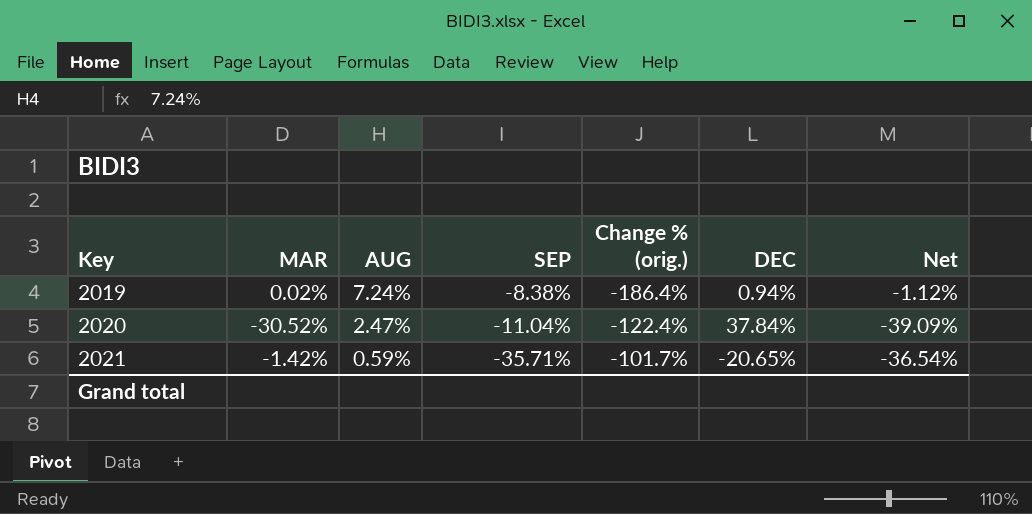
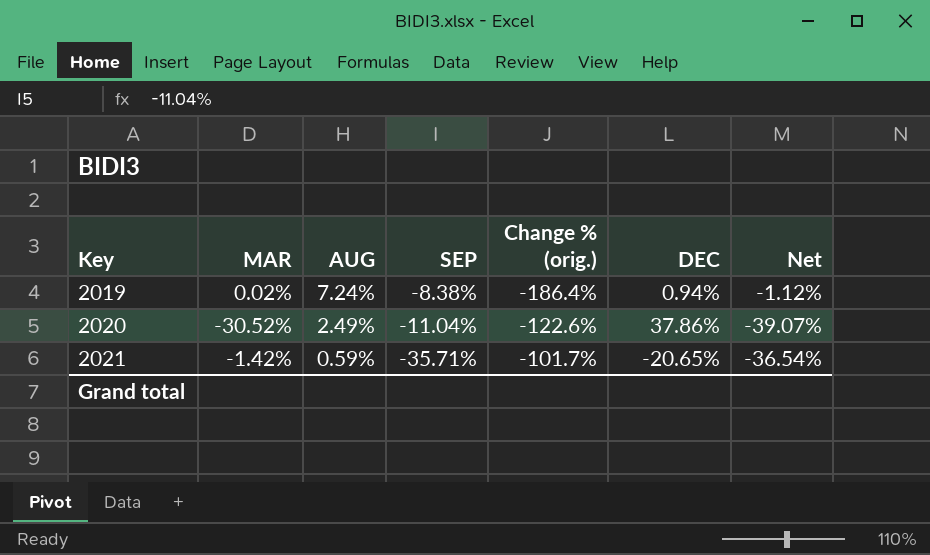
2020 | AUG: 2.47% -> 2.49%
2020 | Change % (orig.): -122.4% -> -122.6%
2020 | DEC: 37.84% -> 37.86%
2020 | Net: -39.09% -> -39.07%

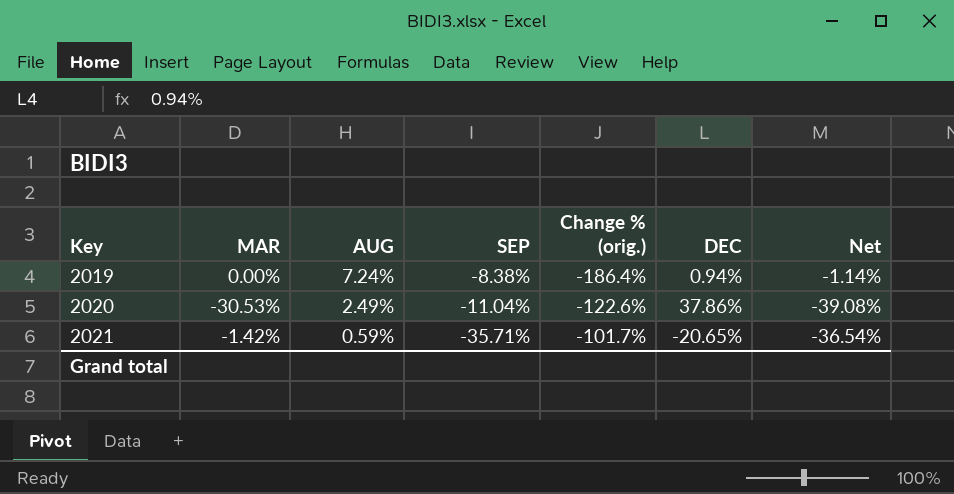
2019 | MAR: 0.02% -> 0.00%
2019 | Net: -1.12% -> -1.14%
2020 | MAR: -30.52% -> -30.53%
2020 | Net: -39.07% -> -39.08%

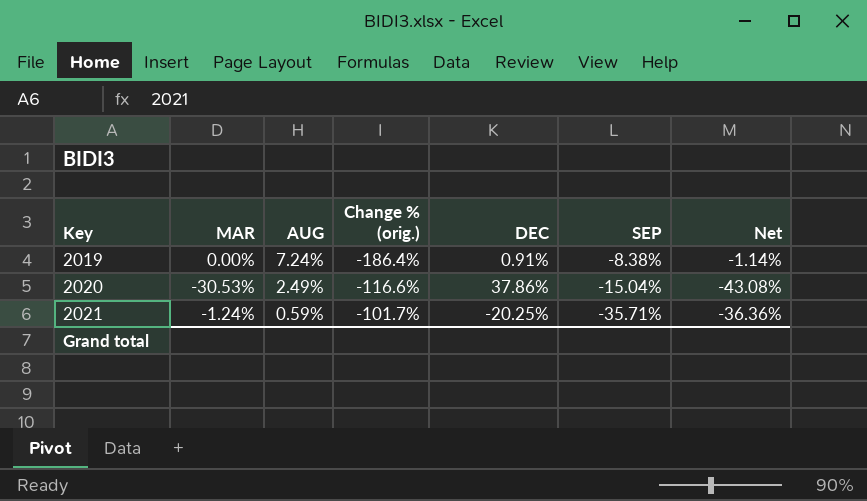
column SEP | position: 4 -> 6
2019 | DEC: 0.94% -> 0.91%
2020 | Change % (orig.): -122.6% -> -116.6%
2020 | SEP: -11.04% -> -15.04%
2020 | Net: -39.08% -> -43.08%
2021 | MAR: -1.42% -> -1.24%
2021 | DEC: -20.65% -> -20.25%
2021 | Net: -36.54% -> -36.36%

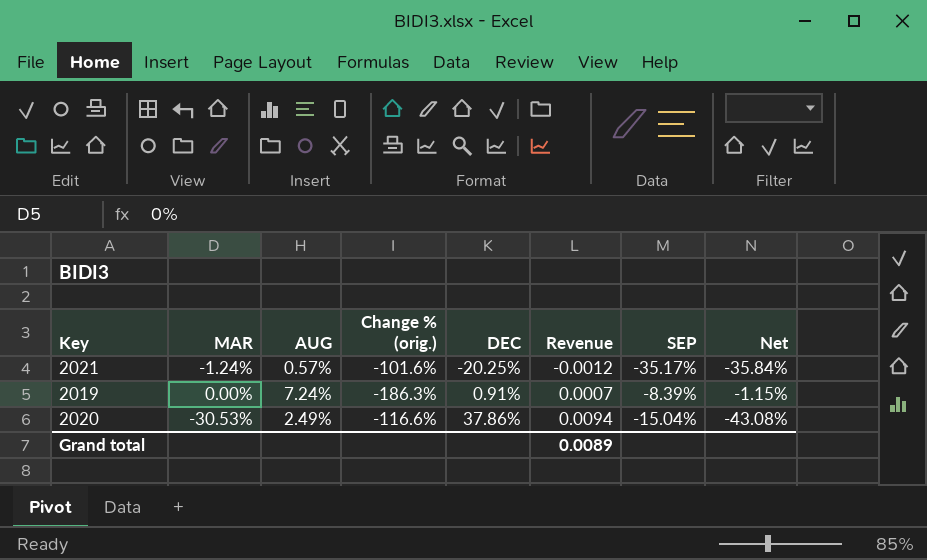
row order: Key ascending -> DEC ascending
column Revenue | formula: none -> [AUG] * [DEC]
2021 | AUG: 0.59% -> 0.57%
2021 | Change % (orig.): -101.7% -> -101.6%
2021 | SEP: -35.71% -> -35.17%
2021 | Net: -36.36% -> -35.84%
2019 | Change % (orig.): -186.4% -> -186.3%
2019 | SEP: -8.38% -> -8.39%
2019 | Net: -1.14% -> -1.15%

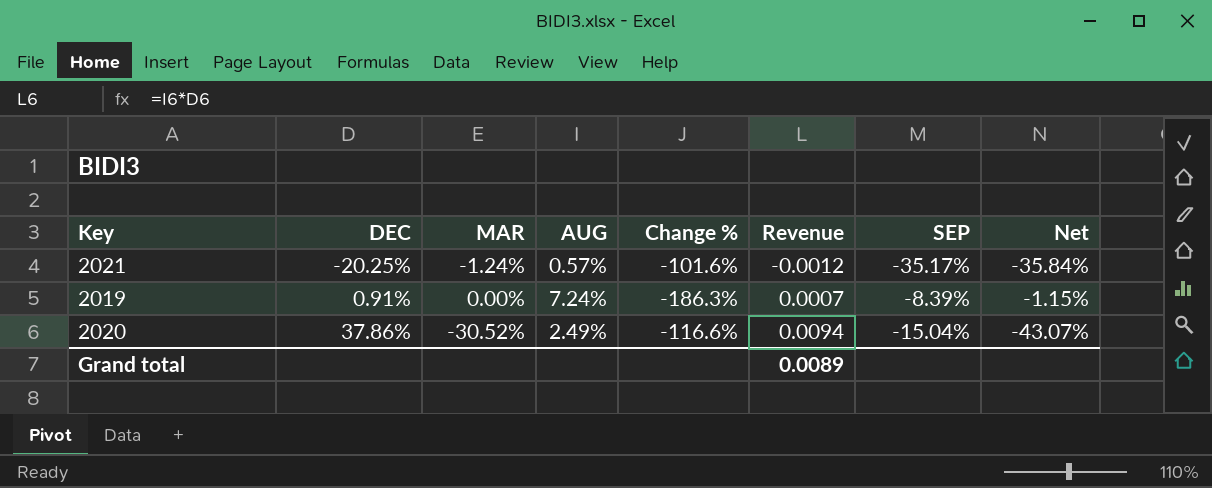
column DEC | position: 5 -> 2
column name: Change % (orig.) -> Change %
2020 | MAR: -30.53% -> -30.52%
2020 | Net: -43.08% -> -43.07%

